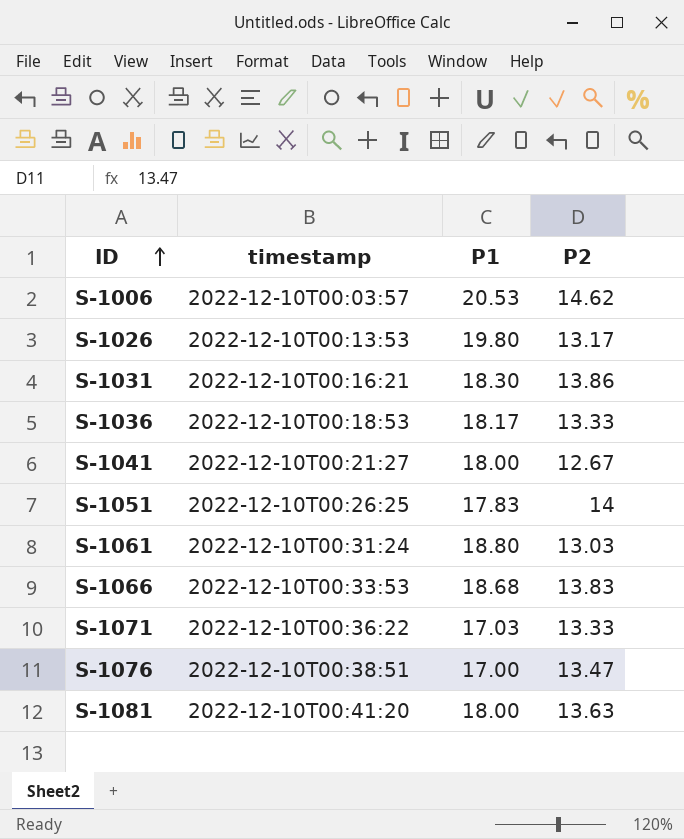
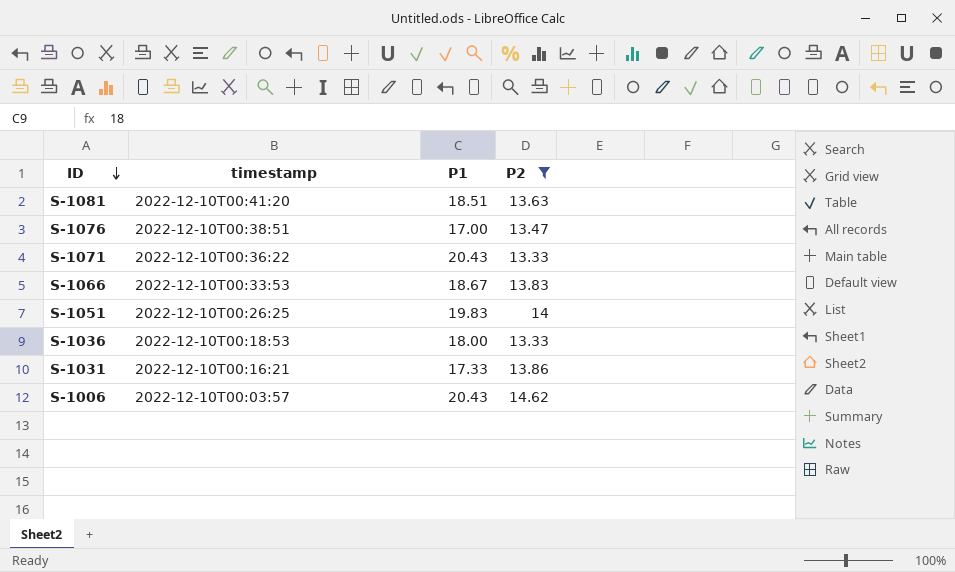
filter: none -> P2 >= 13.33
row order: ID ascending -> ID descending
S-1081 | P1: 18.00 -> 18.51
S-1071 | P1: 17.03 -> 20.43
S-1066 | P1: 18.68 -> 18.67
S-1051 | P1: 17.83 -> 19.83
S-1036 | P1: 18.17 -> 18.00
S-1031 | P1: 18.30 -> 17.33
S-1006 | P1: 20.53 -> 20.43

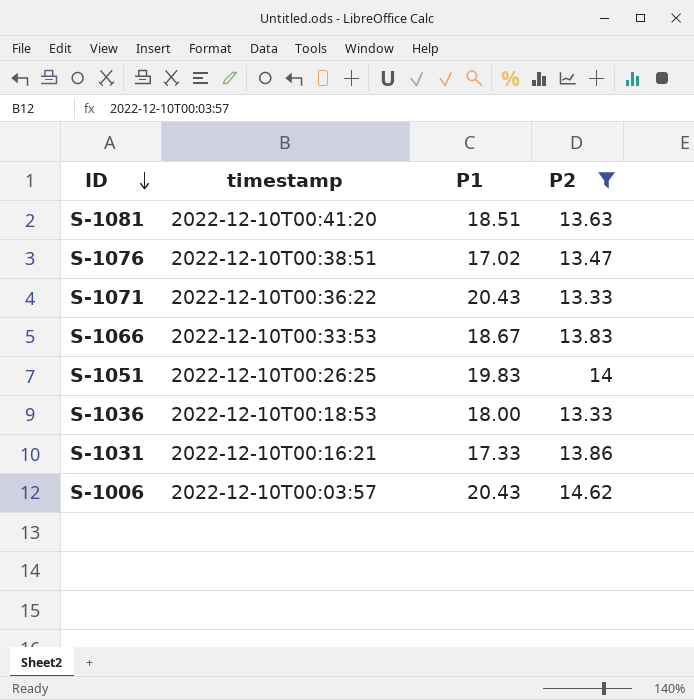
S-1076 | P1: 17.00 -> 17.02

